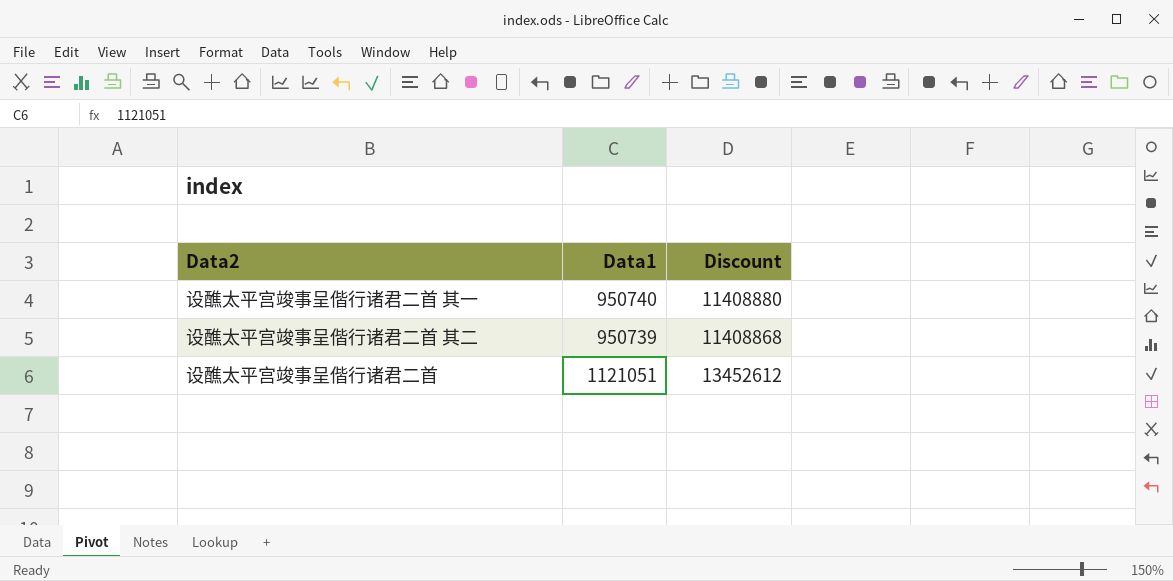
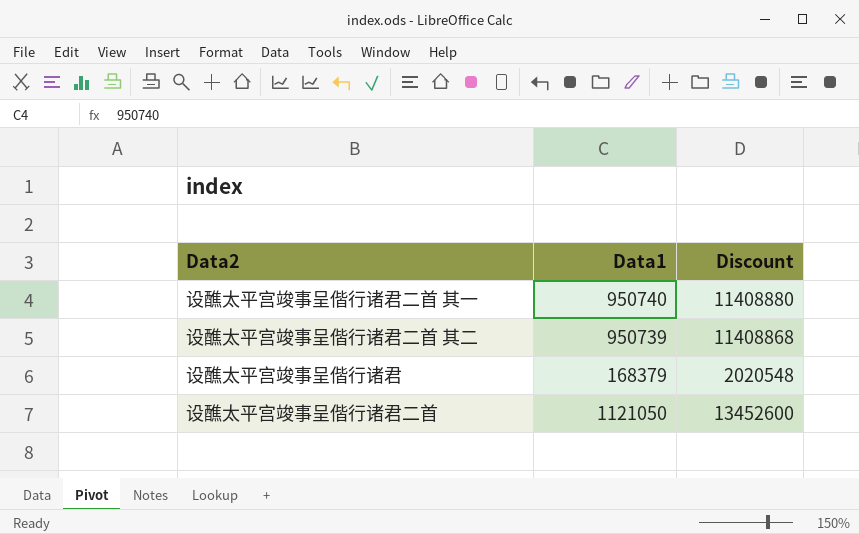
row 设醮太平宫竣事呈偕行诸君: none -> 168379 | 2020548
设醮太平宫竣事呈偕行诸君二首 | Data1: 1121051 -> 1121050
设醮太平宫竣事呈偕行诸君二首 | Discount: 13452612 -> 13452600

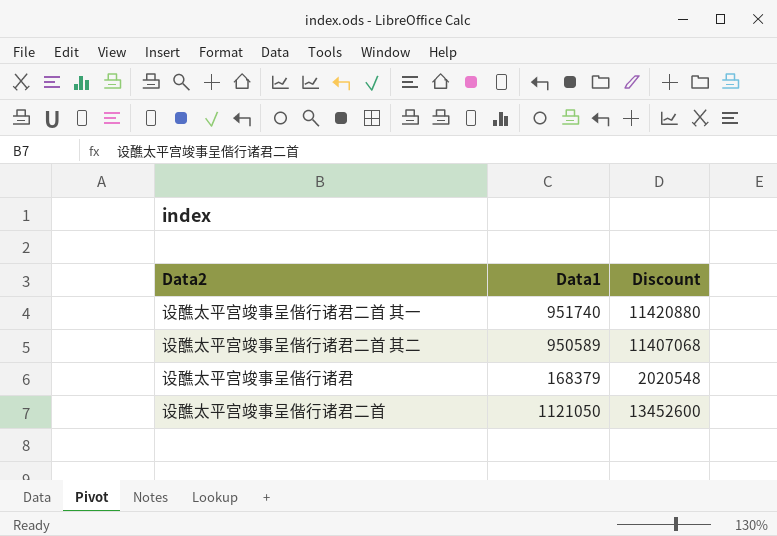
设醮太平宫竣事呈偕行诸君二首 其一 | Data1: 950740 -> 951740
设醮太平宫竣事呈偕行诸君二首 其一 | Discount: 11408880 -> 11420880
设醮太平宫竣事呈偕行诸君二首 其二 | Data1: 950739 -> 950589
设醮太平宫竣事呈偕行诸君二首 其二 | Discount: 11408868 -> 11407068

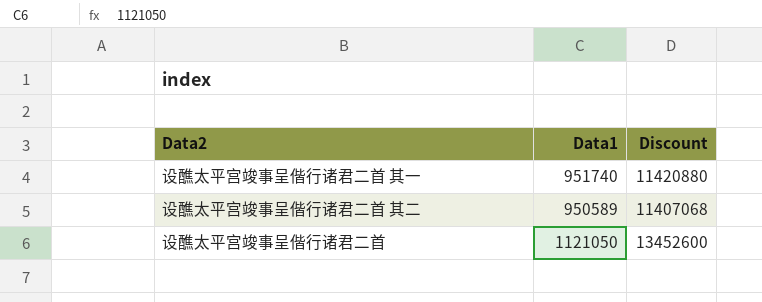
row 设醮太平宫竣事呈偕行诸君: 168379 | 2020548 -> none

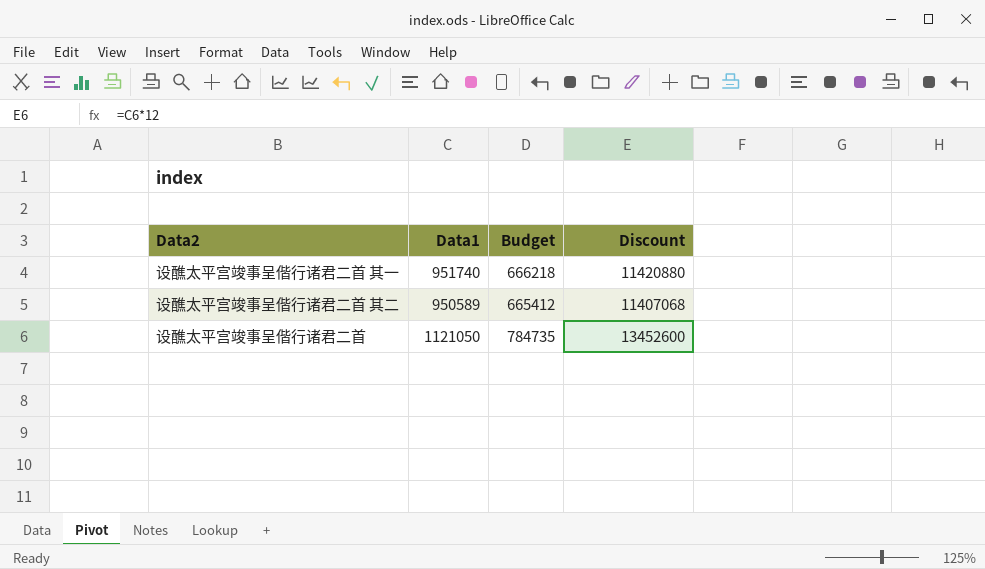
column Budget | formula: none -> [Data1] * 0.7

